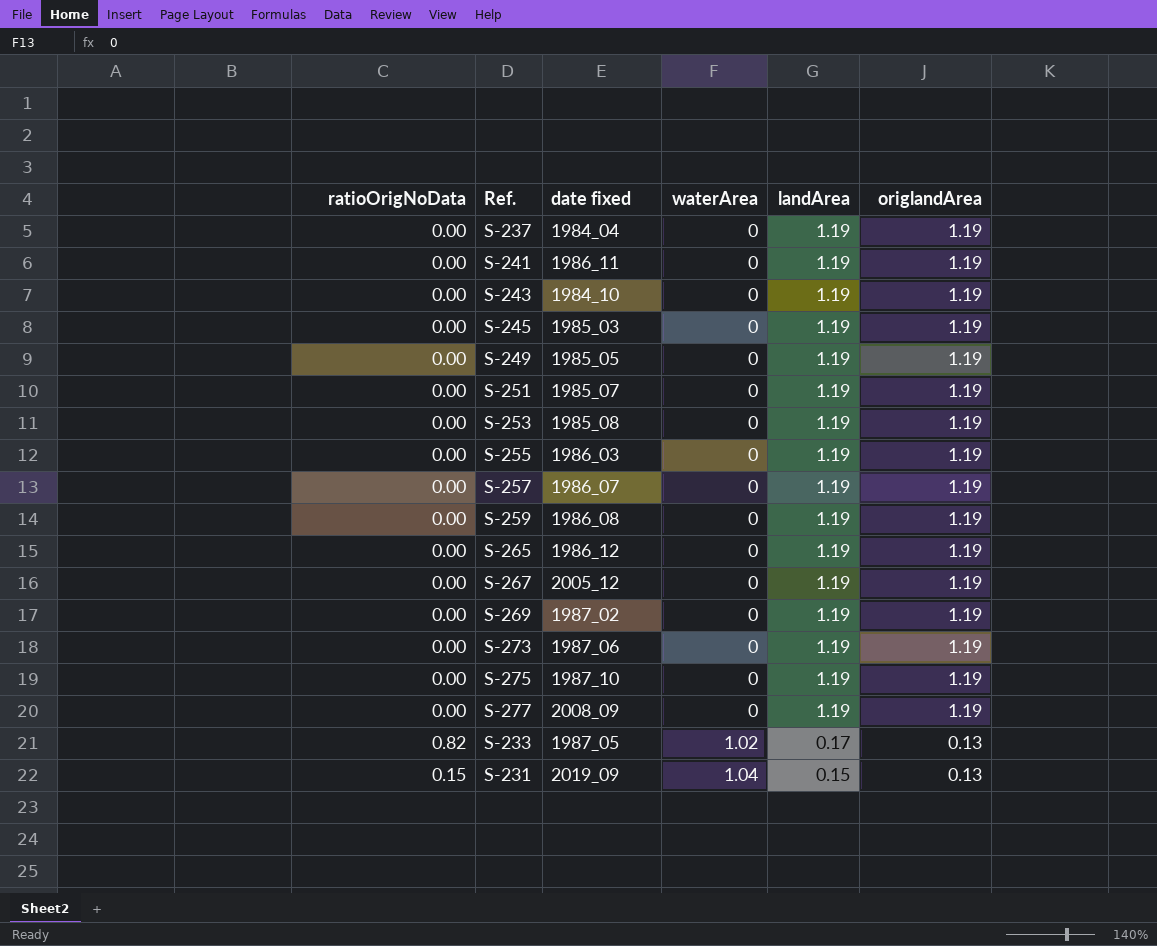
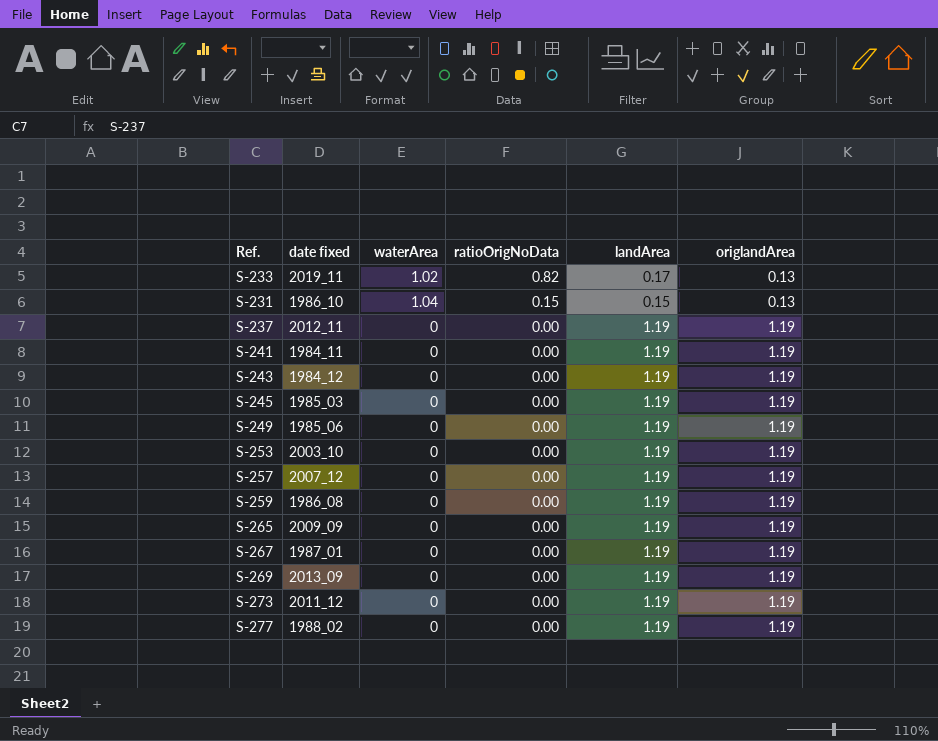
row order: waterArea ascending -> ratioOrigNoData descending
column ratioOrigNoData | position: 1 -> 4
row S-251: 0.00 | 1985_07 | 0 | 1.19 | 1.19 -> none
row S-255: 0.00 | 1986_03 | 0 | 1.19 | 1.19 -> none
row S-275: 0.00 | 1987_10 | 0 | 1.19 | 1.19 -> none
S-233 | date fixed: 1987_05 -> 2019_11
S-231 | date fixed: 2019_09 -> 1986_10
S-237 | date fixed: 1984_04 -> 2012_11
S-241 | date fixed: 1986_11 -> 1984_11
S-243 | date fixed: 1984_10 -> 1984_12
S-249 | date fixed: 1985_05 -> 1985_06
S-253 | date fixed: 1985_08 -> 2003_10
S-257 | date fixed: 1986_07 -> 2007_12
S-265 | date fixed: 1986_12 -> 2009_09
S-267 | date fixed: 2005_12 -> 1987_01
S-269 | date fixed: 1987_02 -> 2013_09
S-273 | date fixed: 1987_06 -> 2011_12
S-277 | date fixed: 2008_09 -> 1988_02

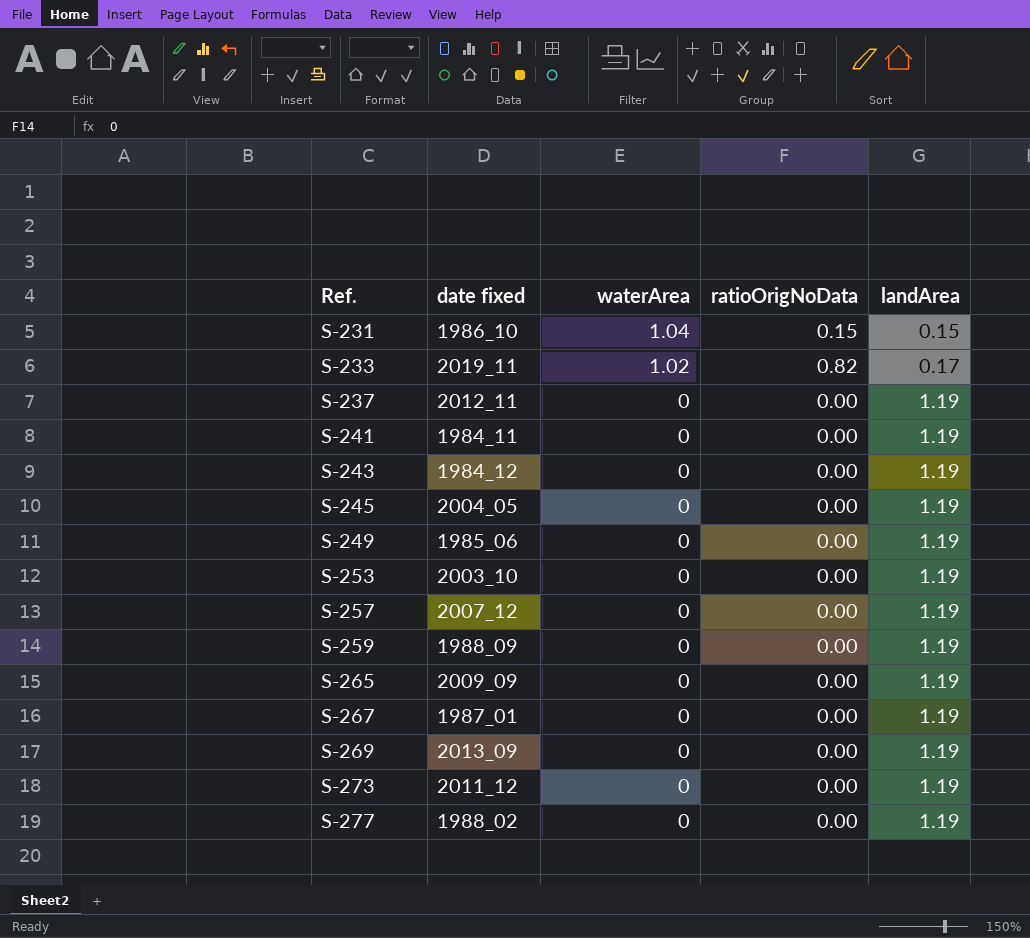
row order: ratioOrigNoData descending -> Ref. ascending
column origlandArea | position: 6 -> none
S-245 | date fixed: 1985_03 -> 2004_05
S-259 | date fixed: 1986_08 -> 1988_09

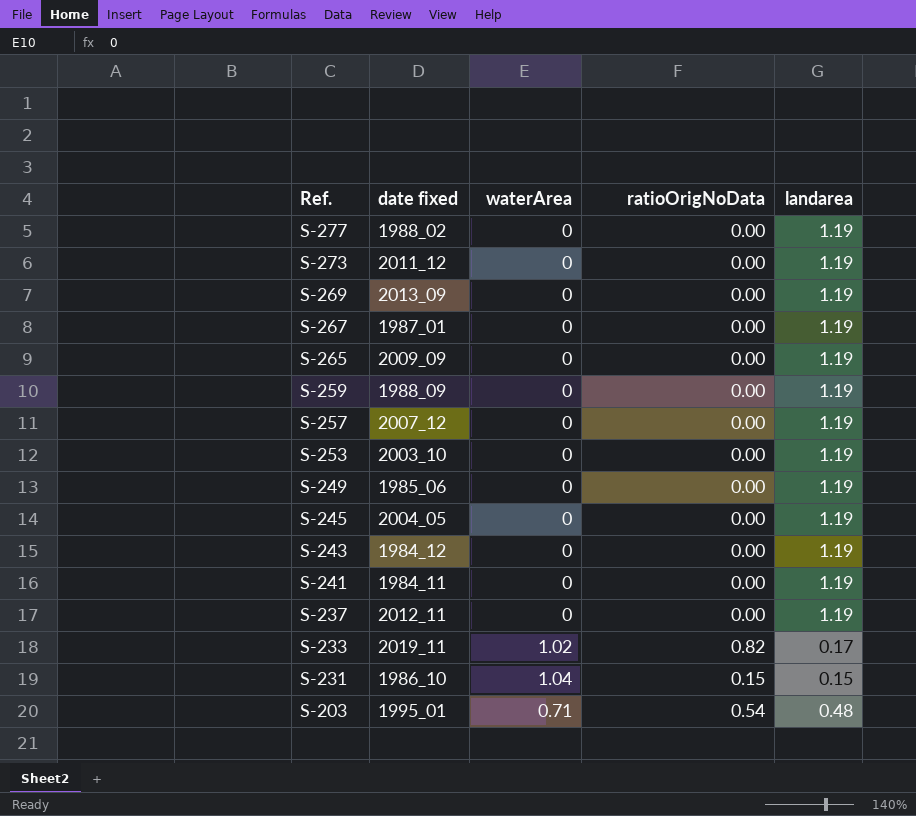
row order: Ref. ascending -> Ref. descending
column name: landArea -> landarea
row S-203: none -> 1995_01 | 0.71 | 0.54 | 0.48

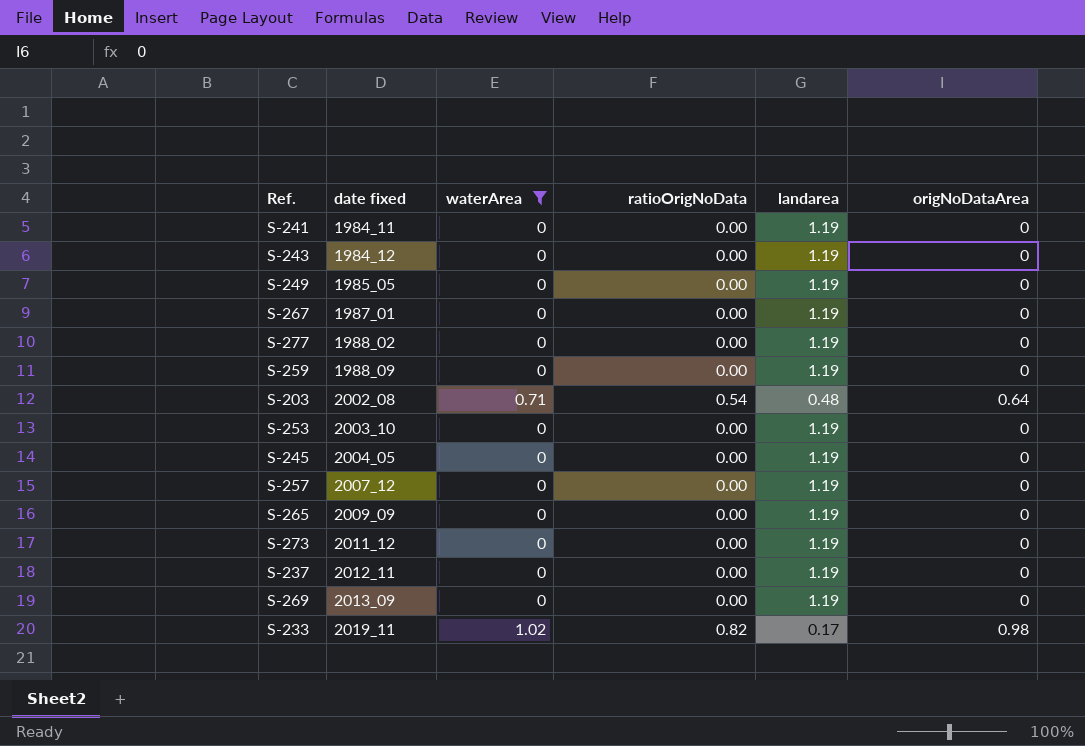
filter: none -> waterArea != 1.04
row order: Ref. descending -> date fixed ascending
column origNoDataArea | position: none -> 6
S-249 | date fixed: 1985_06 -> 1985_05
S-203 | date fixed: 1995_01 -> 2002_08

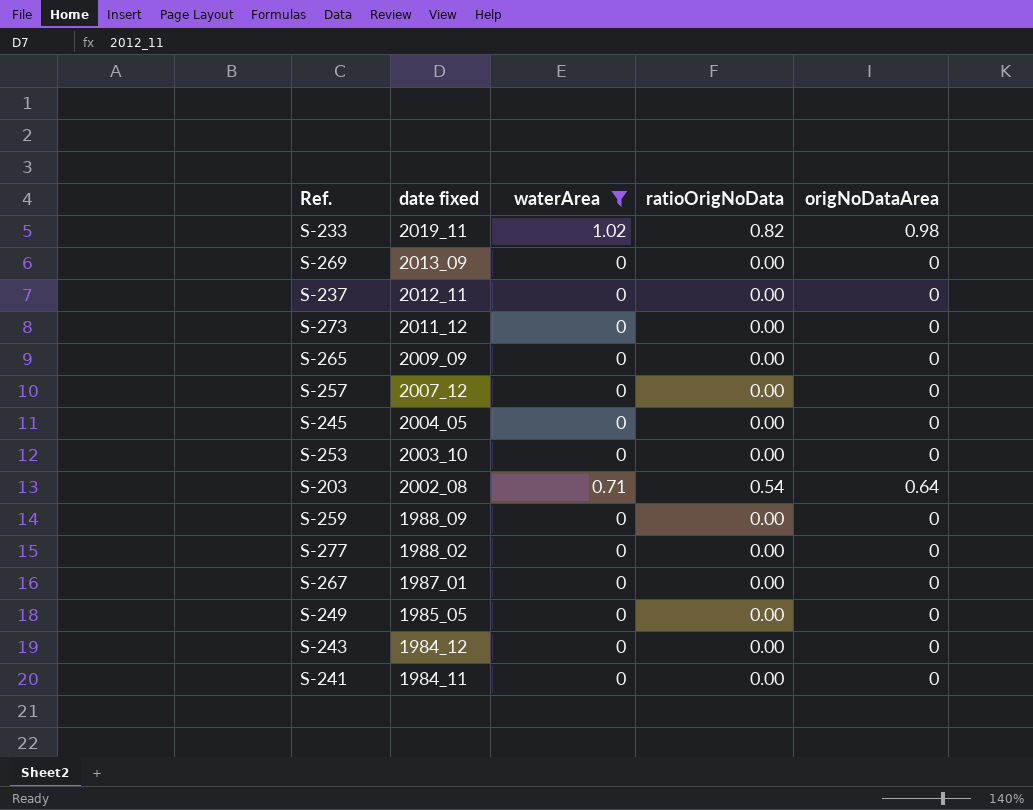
row order: date fixed ascending -> date fixed descending
column landarea | position: 5 -> none

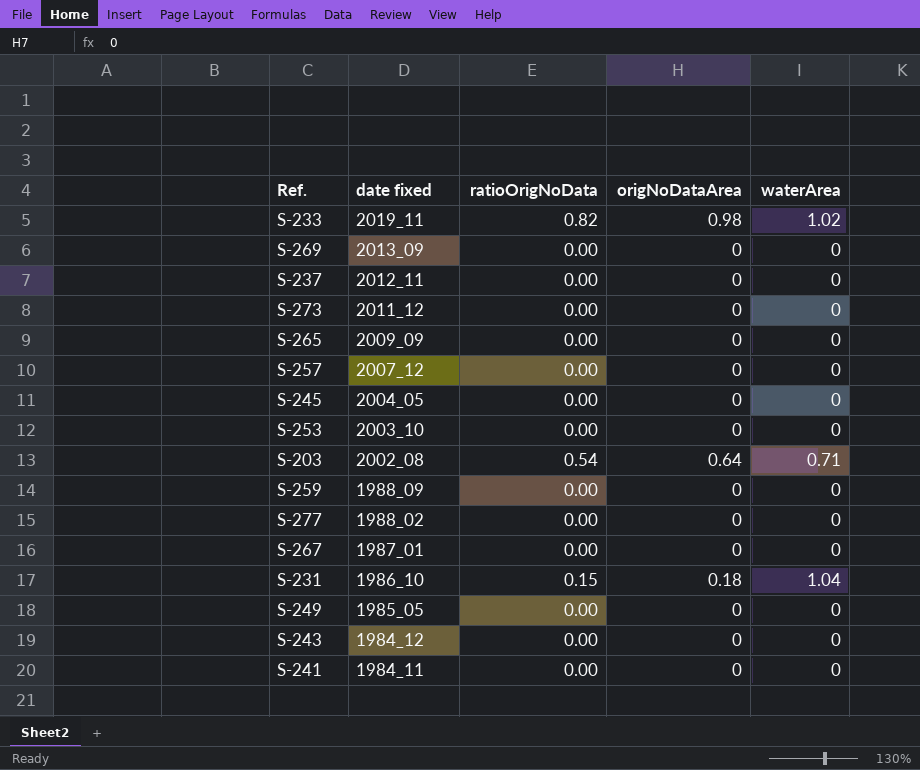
filter: waterArea != 1.04 -> none
column waterArea | position: 3 -> 5

